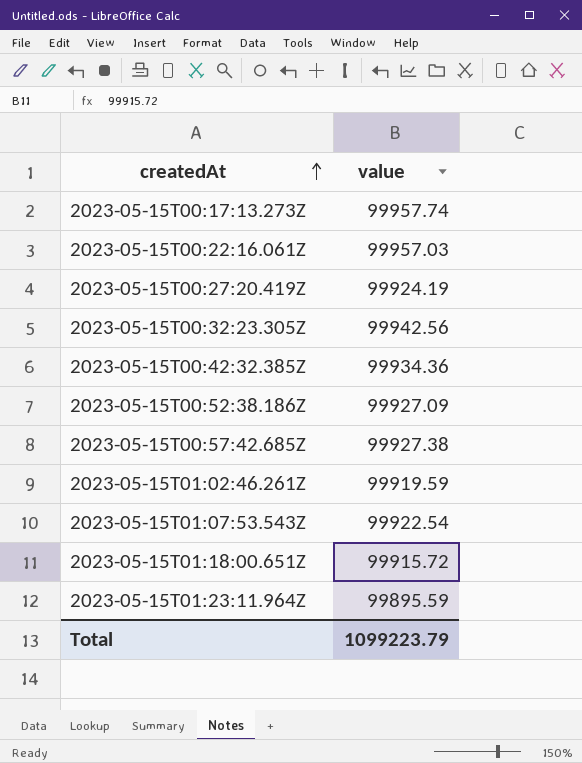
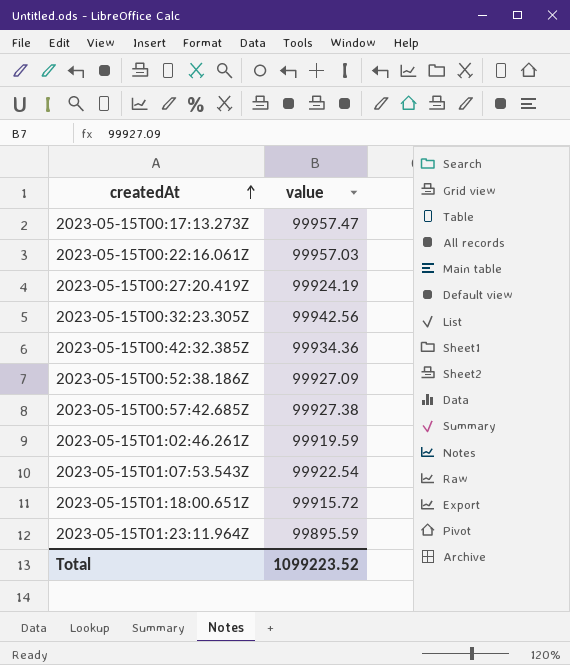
2023-05-15T00:17:13.273Z | value: 99957.74 -> 99957.47
Total | value: 1099223.79 -> 1099223.52

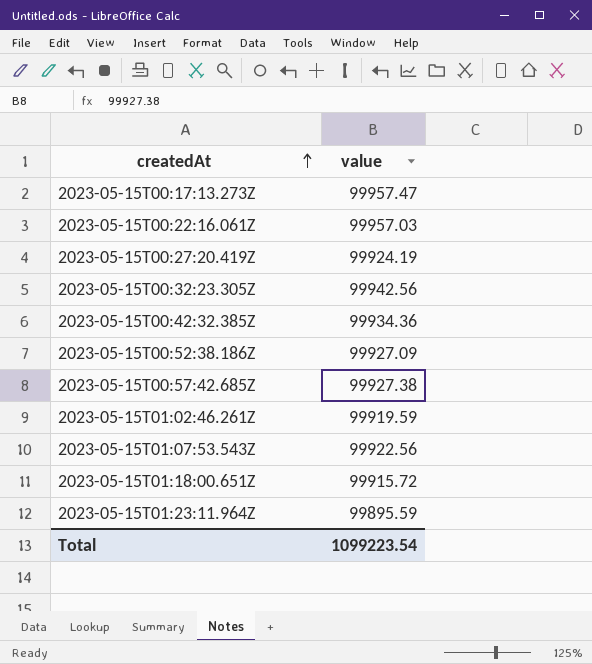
2023-05-15T01:07:53.543Z | value: 99922.54 -> 99922.56
Total | value: 1099223.52 -> 1099223.54

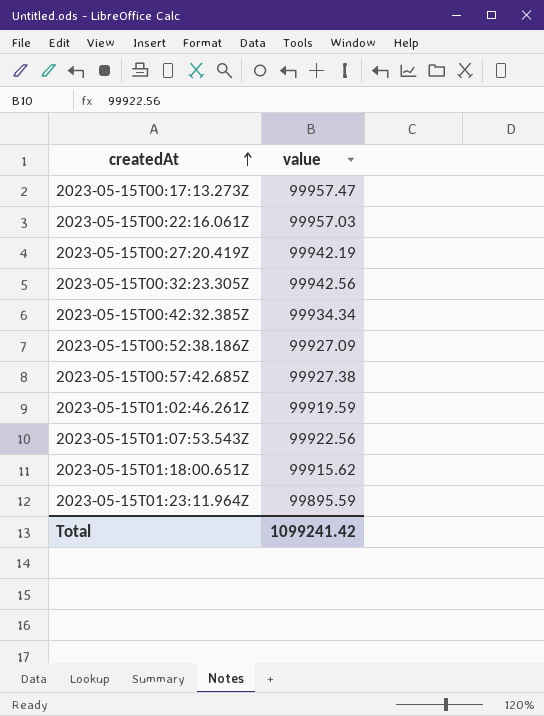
2023-05-15T00:27:20.419Z | value: 99924.19 -> 99942.19
2023-05-15T00:42:32.385Z | value: 99934.36 -> 99934.34
2023-05-15T01:18:00.651Z | value: 99915.72 -> 99915.62
Total | value: 1099223.54 -> 1099241.42

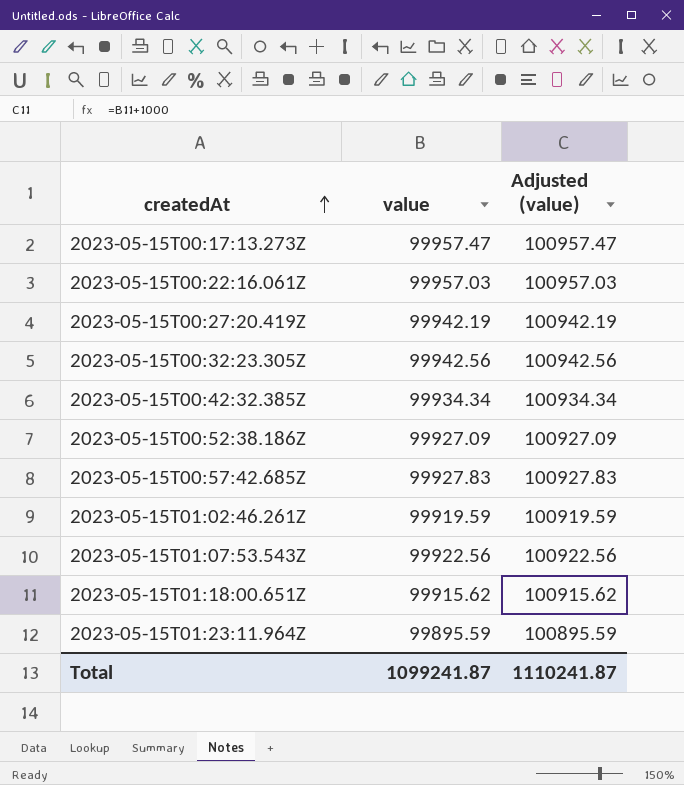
column Adjusted (value) | formula: none -> [value] + 1000
2023-05-15T00:57:42.685Z | value: 99927.38 -> 99927.83
Total | value: 1099241.42 -> 1099241.87

